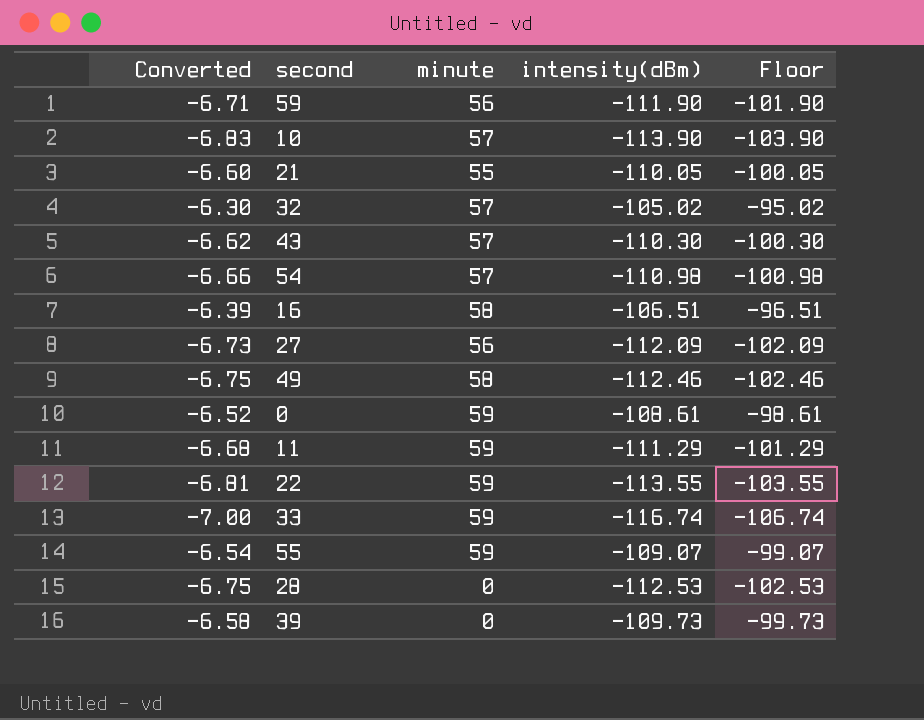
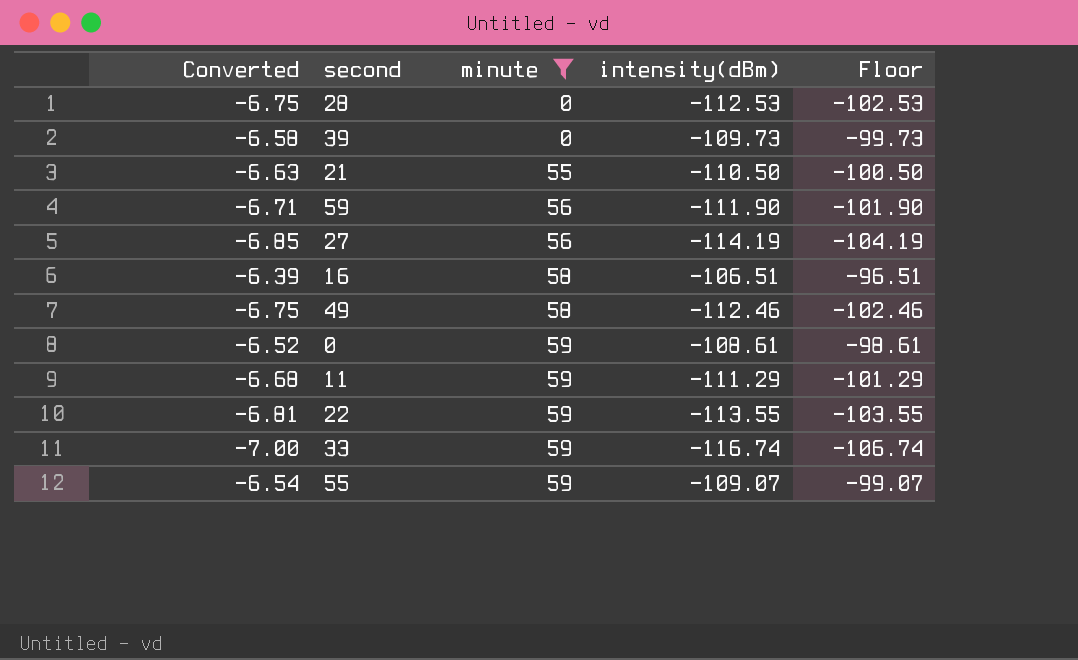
filter: none -> minute != 57
row order: none -> minute ascending
21 | Converted: -6.60 -> -6.63
21 | intensity(dBm): -110.05 -> -110.50
21 | Floor: -100.05 -> -100.50
27 | Converted: -6.73 -> -6.85
27 | intensity(dBm): -112.09 -> -114.19
27 | Floor: -102.09 -> -104.19

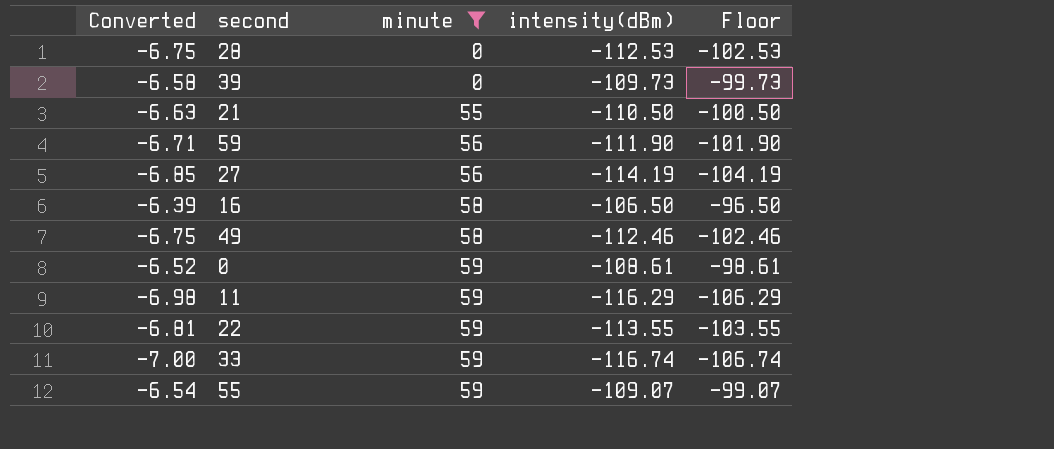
16 | intensity(dBm): -106.51 -> -106.50
16 | Floor: -96.51 -> -96.50
11 | Converted: -6.68 -> -6.98
11 | intensity(dBm): -111.29 -> -116.29
11 | Floor: -101.29 -> -106.29

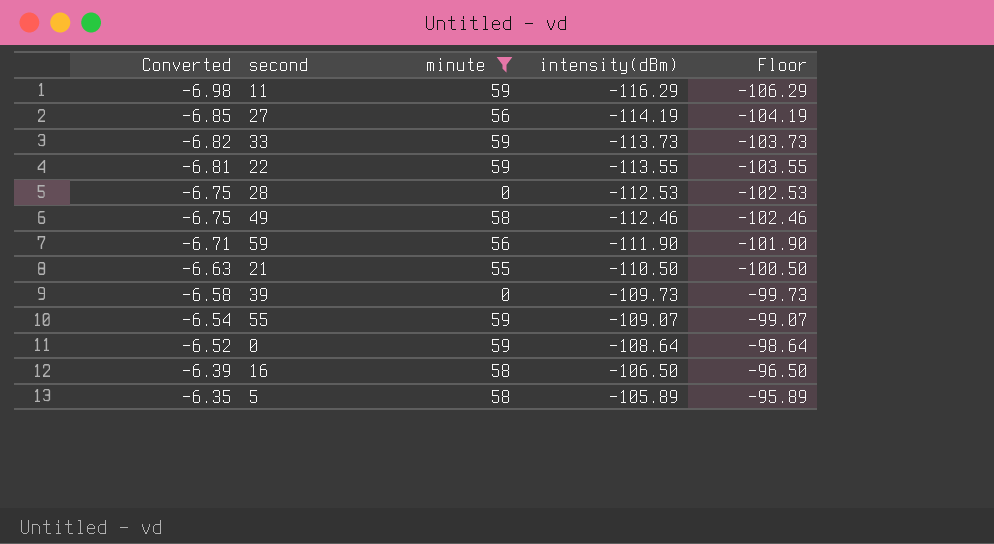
row order: minute ascending -> Converted ascending
33 | Converted: -7.00 -> -6.82
33 | intensity(dBm): -116.74 -> -113.73
33 | Floor: -106.74 -> -103.73
0 | intensity(dBm): -108.61 -> -108.64
0 | Floor: -98.61 -> -98.64
row 5: none -> -6.35 | 58 | -105.89 | -95.89

